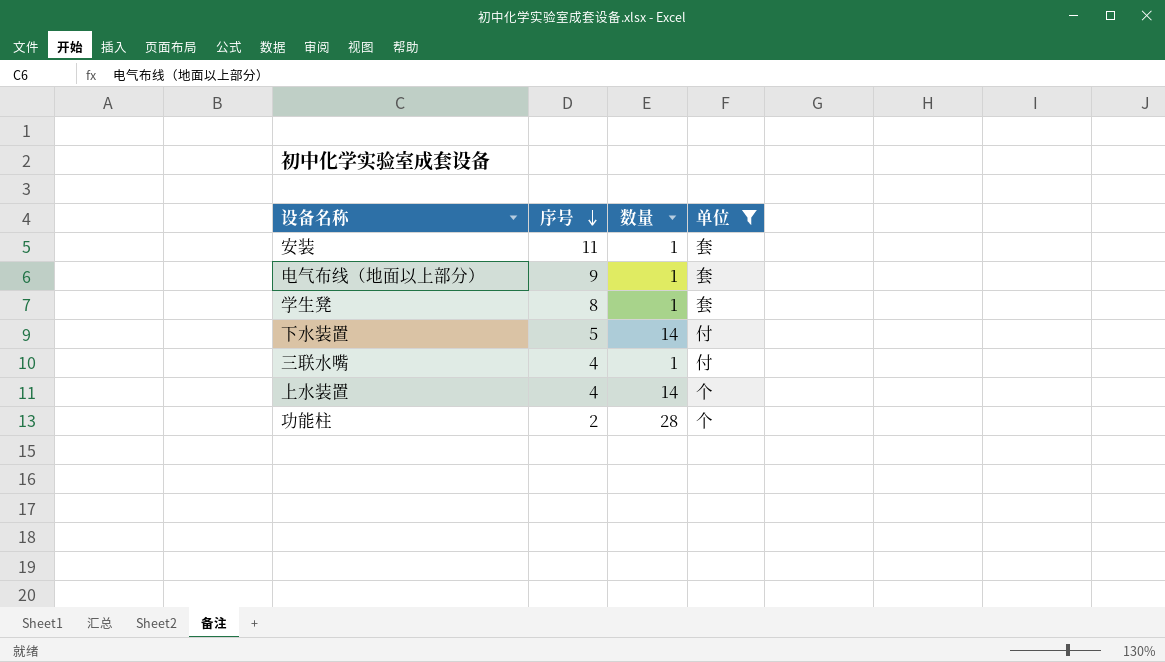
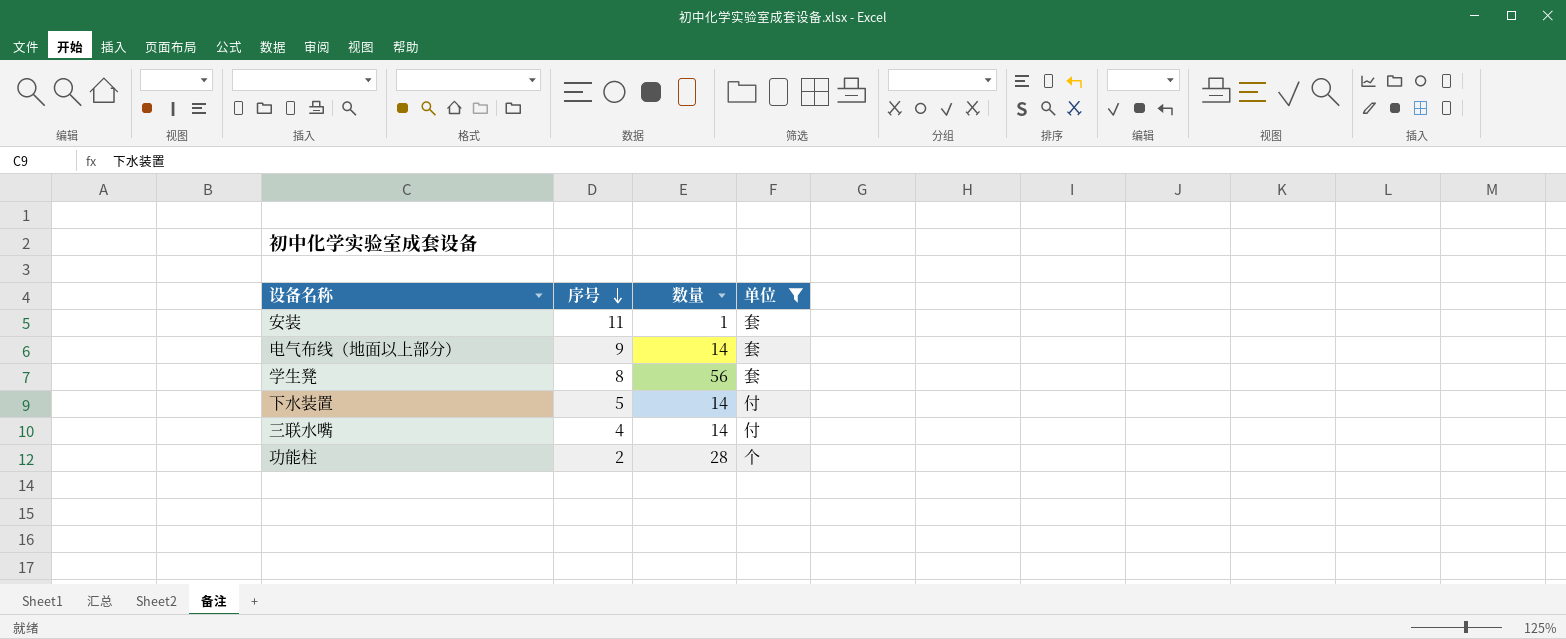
row 上水装置: 4 | 14 | 个 -> none
电气布线（地面以上部分） | 数量: 1 -> 14
学生凳 | 数量: 1 -> 56
三联水嘴 | 数量: 1 -> 14

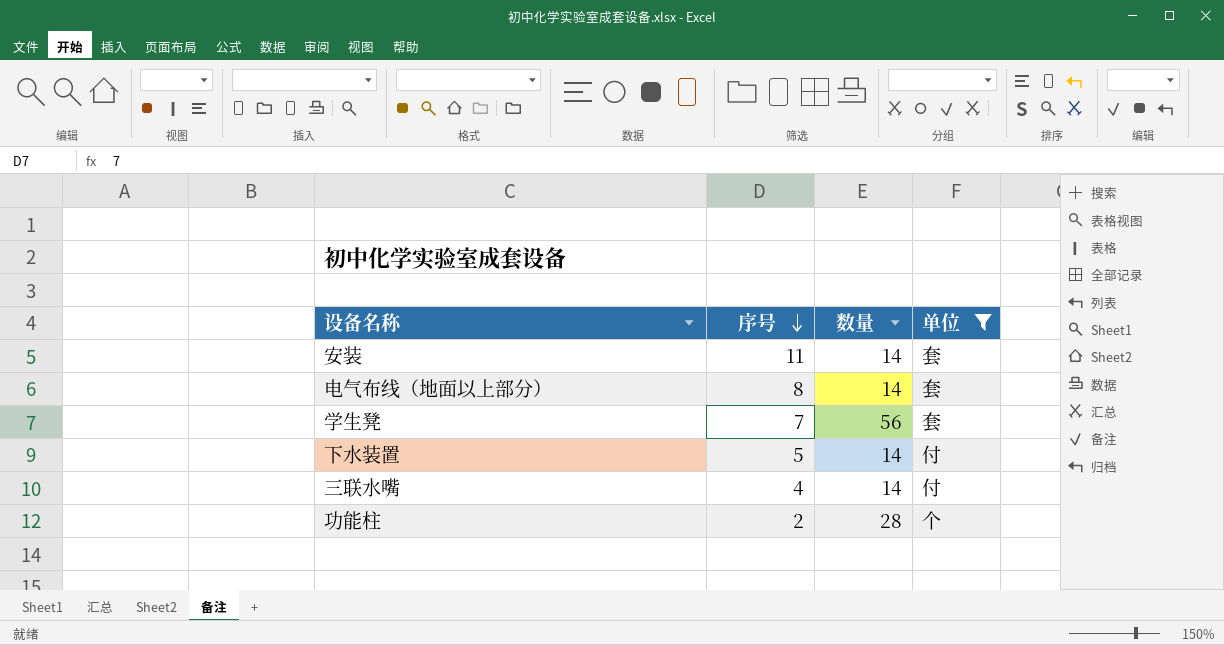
安装 | 数量: 1 -> 14
电气布线（地面以上部分） | 序号: 9 -> 8
学生凳 | 序号: 8 -> 7

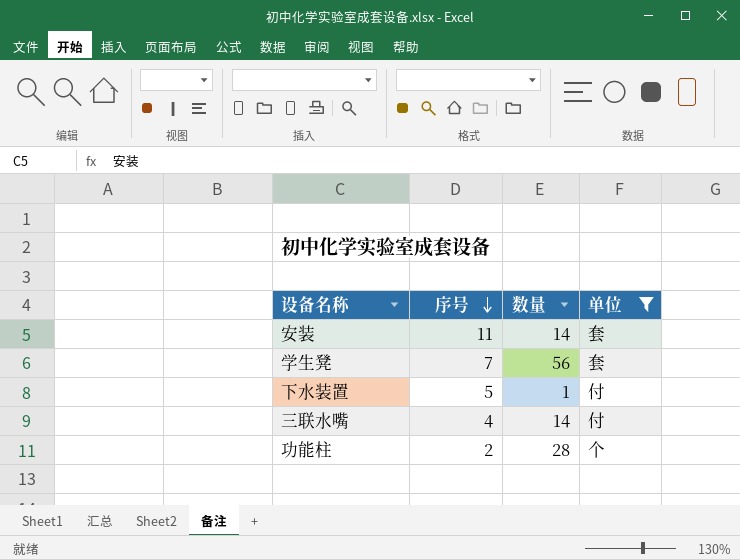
row 电气布线（地面以上部分）: 8 | 14 | 套 -> none
下水装置 | 数量: 14 -> 1

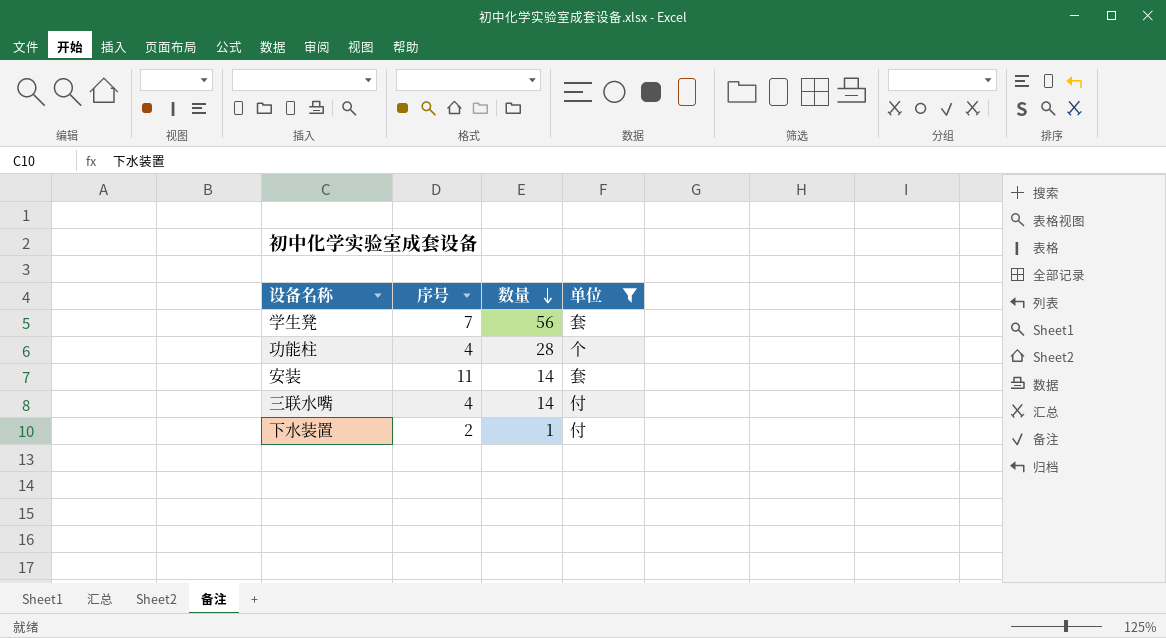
row order: 序号 descending -> 数量 descending
功能柱 | 序号: 2 -> 4
下水装置 | 序号: 5 -> 2

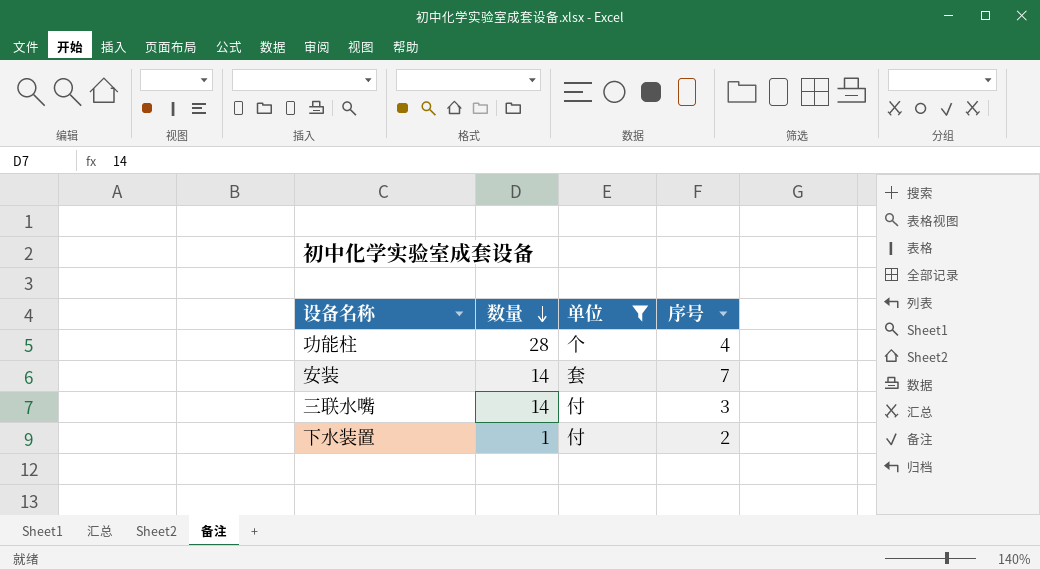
column 序号 | position: 2 -> 4
row 学生凳: 7 | 56 | 套 -> none
安装 | 序号: 11 -> 7
三联水嘴 | 序号: 4 -> 3

